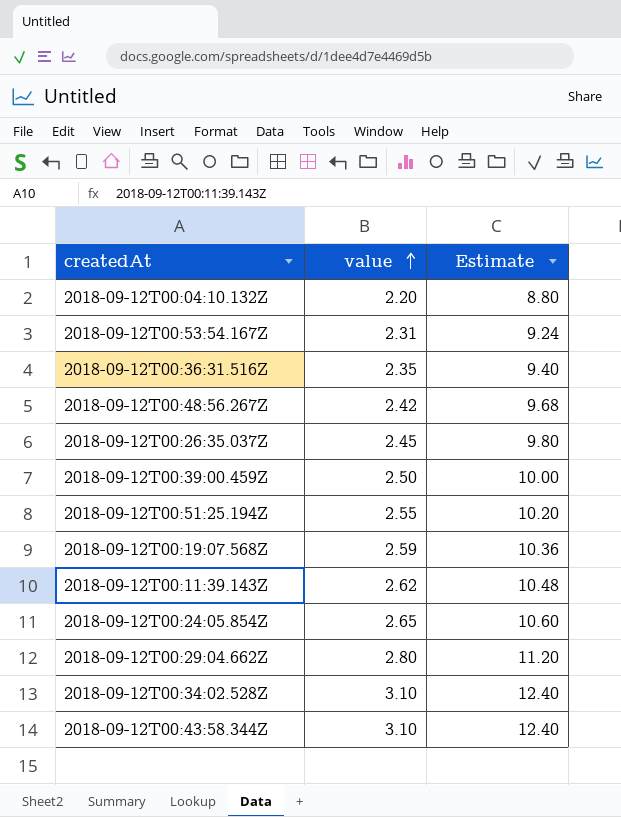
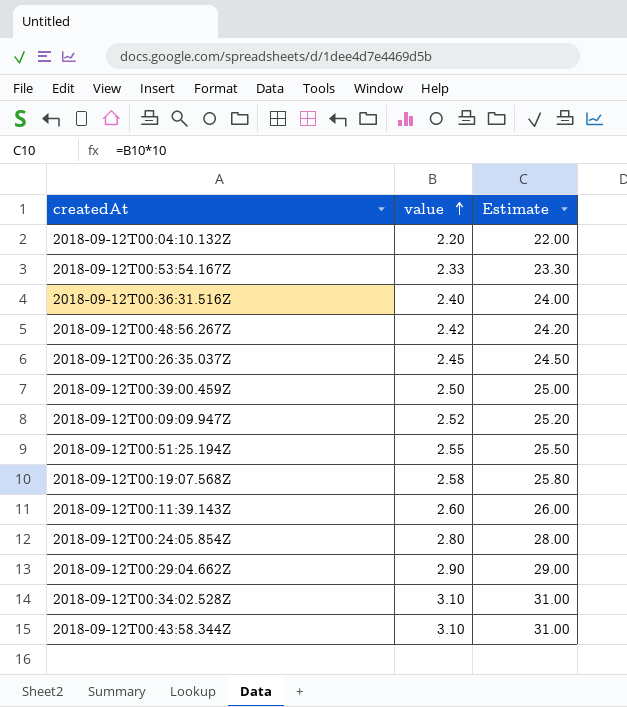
column Estimate | formula: [value] * 4 -> [value] * 10
2018-09-12T00:53:54.167Z | value: 2.31 -> 2.33
2018-09-12T00:36:31.516Z | value: 2.35 -> 2.40
row 2018-09-12T00:09:09.947Z: none -> 2.52 | 25.20
2018-09-12T00:19:07.568Z | value: 2.59 -> 2.58
2018-09-12T00:11:39.143Z | value: 2.62 -> 2.60
2018-09-12T00:24:05.854Z | value: 2.65 -> 2.80
2018-09-12T00:29:04.662Z | value: 2.80 -> 2.90

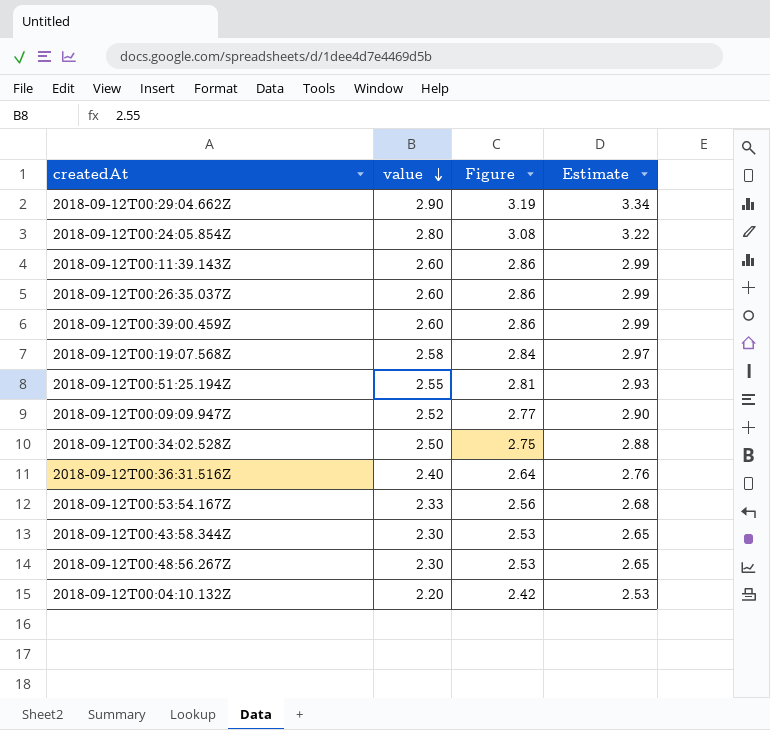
row order: value ascending -> value descending
column Figure | formula: none -> [value] * 1.1
column Estimate | formula: [value] * 10 -> [value] * 1.15
2018-09-12T00:26:35.037Z | value: 2.45 -> 2.60
2018-09-12T00:39:00.459Z | value: 2.50 -> 2.60
2018-09-12T00:34:02.528Z | value: 3.10 -> 2.50
2018-09-12T00:43:58.344Z | value: 3.10 -> 2.30
2018-09-12T00:48:56.267Z | value: 2.42 -> 2.30

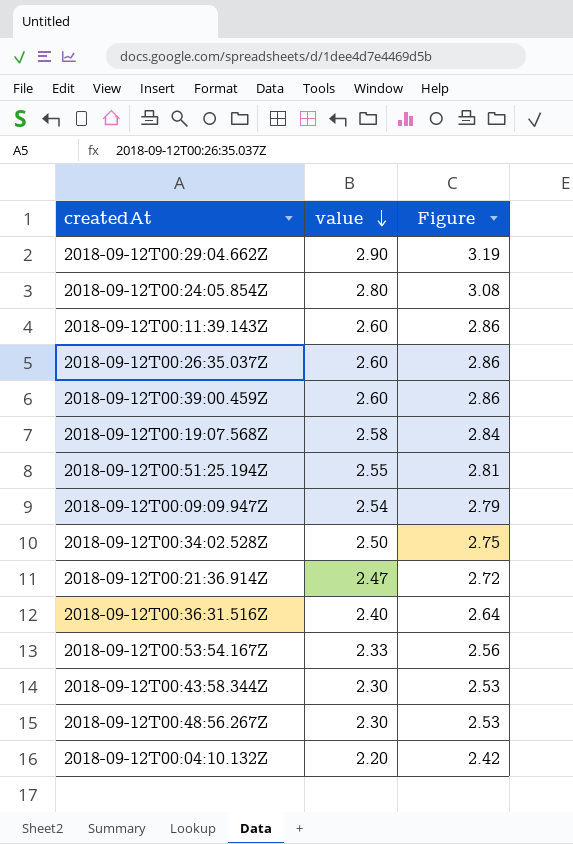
column Estimate | formula: [value] * 1.15 -> none
2018-09-12T00:09:09.947Z | value: 2.52 -> 2.54
2018-09-12T00:09:09.947Z | Figure: 2.77 -> 2.79
row 2018-09-12T00:21:36.914Z: none -> 2.47 | 2.72

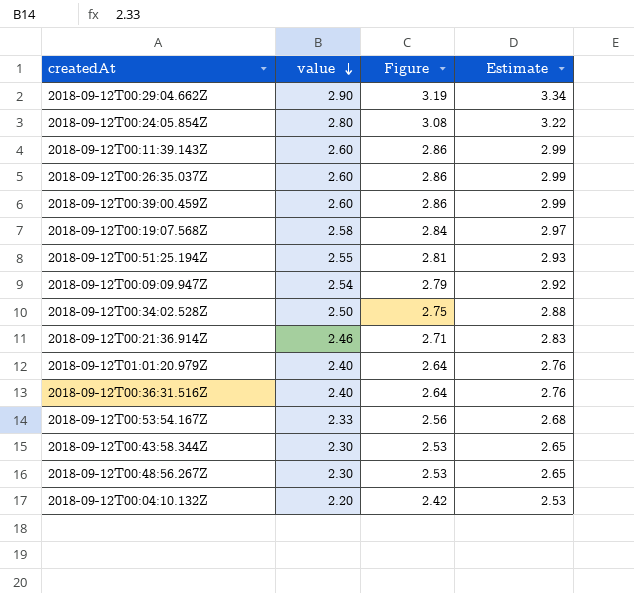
column Estimate | formula: none -> [value] * 1.15
2018-09-12T00:21:36.914Z | value: 2.47 -> 2.46
2018-09-12T00:21:36.914Z | Figure: 2.72 -> 2.71
row 2018-09-12T01:01:20.979Z: none -> 2.40 | 2.64 | 2.76

